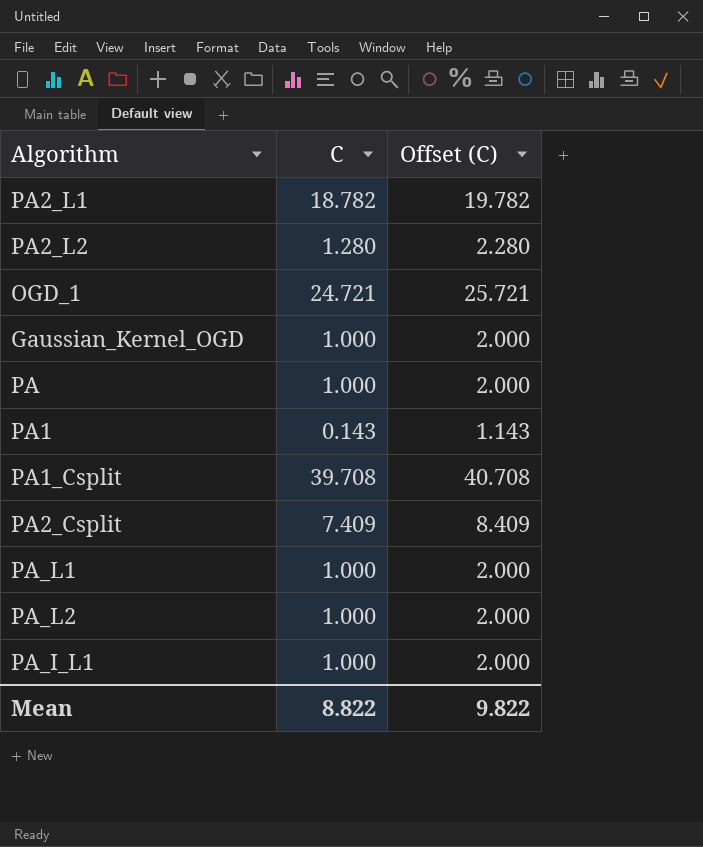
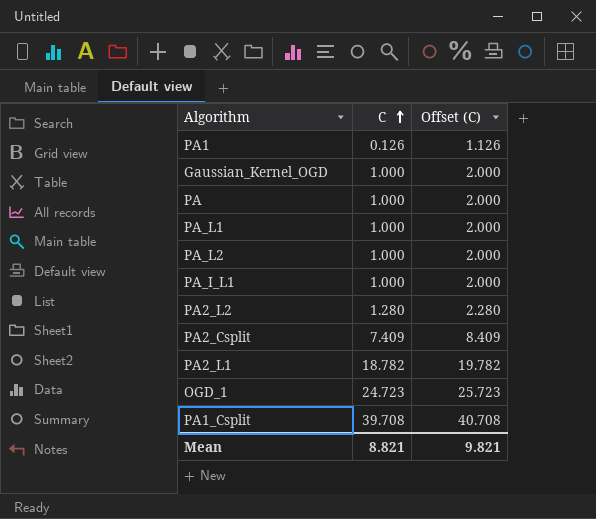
row order: none -> C ascending
PA1 | C: 0.143 -> 0.126
PA1 | Offset (C): 1.143 -> 1.126
OGD_1 | C: 24.721 -> 24.723
OGD_1 | Offset (C): 25.721 -> 25.723
Mean | C: 8.822 -> 8.821
Mean | Offset (C): 9.822 -> 9.821

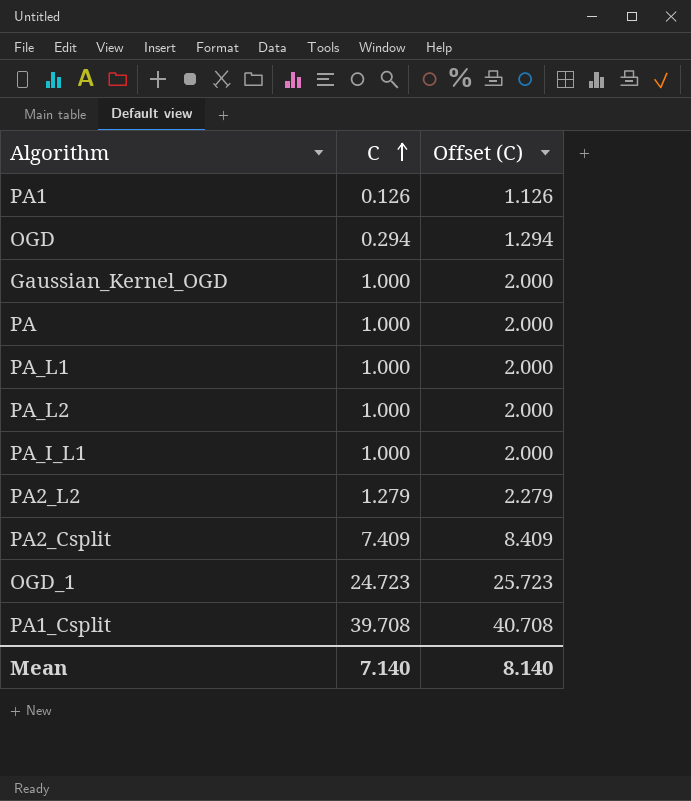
row PA2_L1: 18.782 | 19.782 -> none
row OGD: none -> 0.294 | 1.294
PA2_L2 | C: 1.280 -> 1.279
PA2_L2 | Offset (C): 2.280 -> 2.279
Mean | C: 8.821 -> 7.140
Mean | Offset (C): 9.821 -> 8.140

